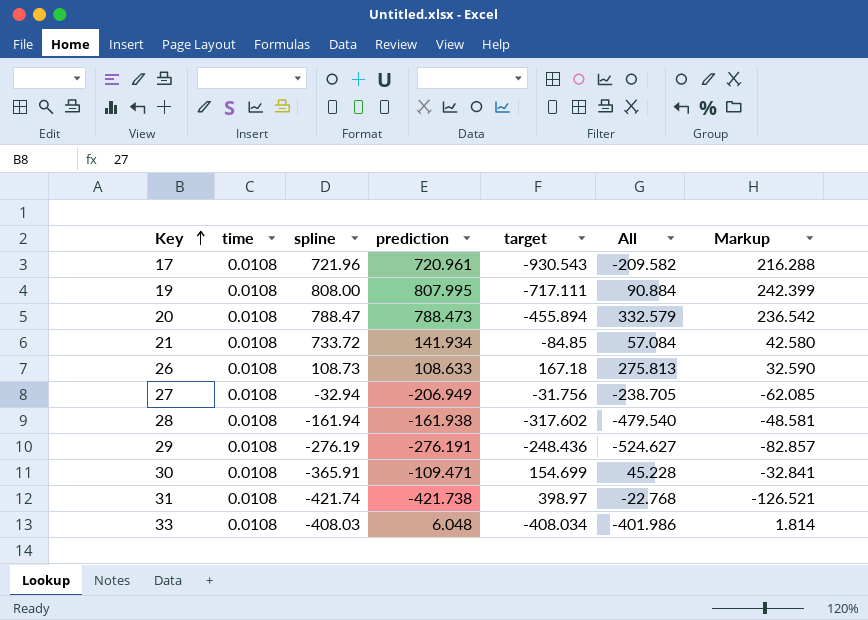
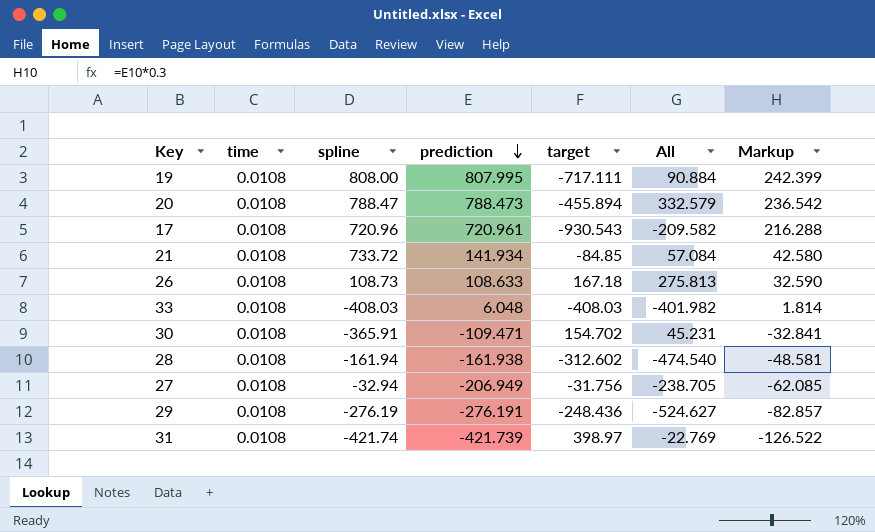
row order: Key ascending -> prediction descending
17 | spline: 721.96 -> 720.96
33 | target: -408.034 -> -408.03
33 | All: -401.986 -> -401.982
30 | target: 154.699 -> 154.702
30 | All: 45.228 -> 45.231
28 | target: -317.602 -> -312.602
28 | All: -479.540 -> -474.540
31 | prediction: -421.738 -> -421.739
31 | All: -22.768 -> -22.769
31 | Markup: -126.521 -> -126.522

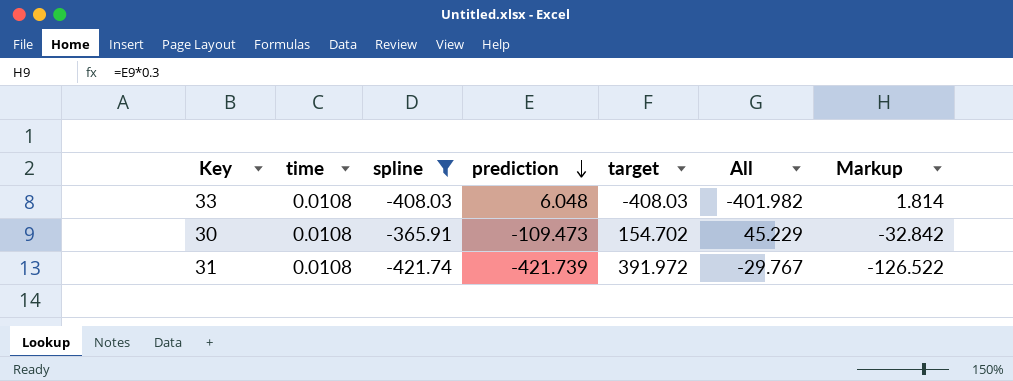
filter: none -> spline <= -365.91
30 | prediction: -109.471 -> -109.473
30 | All: 45.231 -> 45.229
30 | Markup: -32.841 -> -32.842
31 | target: 398.97 -> 391.972
31 | All: -22.769 -> -29.767

